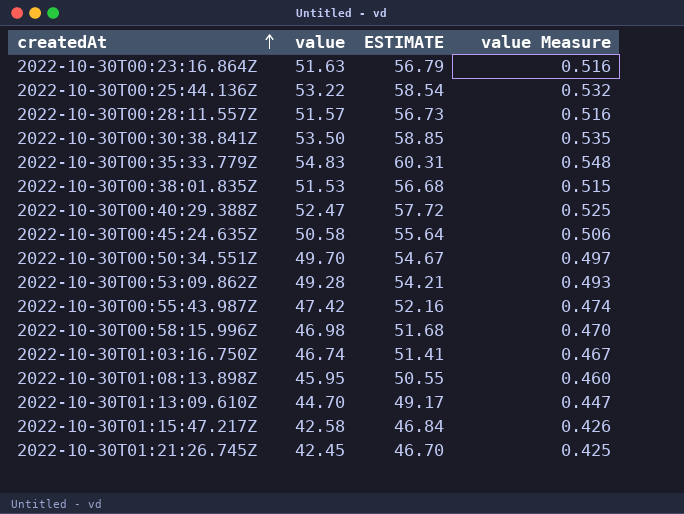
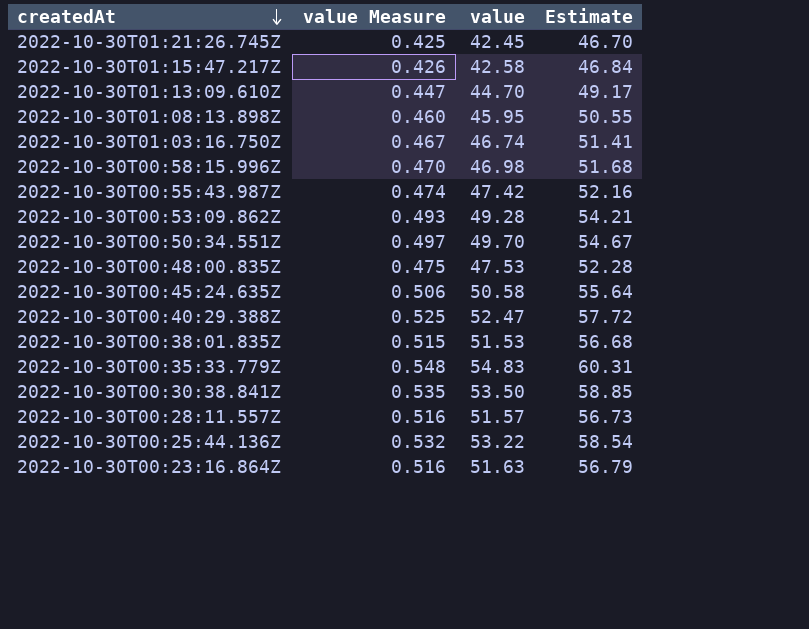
row order: createdAt ascending -> createdAt descending
column value Measure | position: 4 -> 2
column name: ESTIMATE -> Estimate
row 2022-10-30T00:48:00.835Z: none -> 0.475 | 47.53 | 52.28

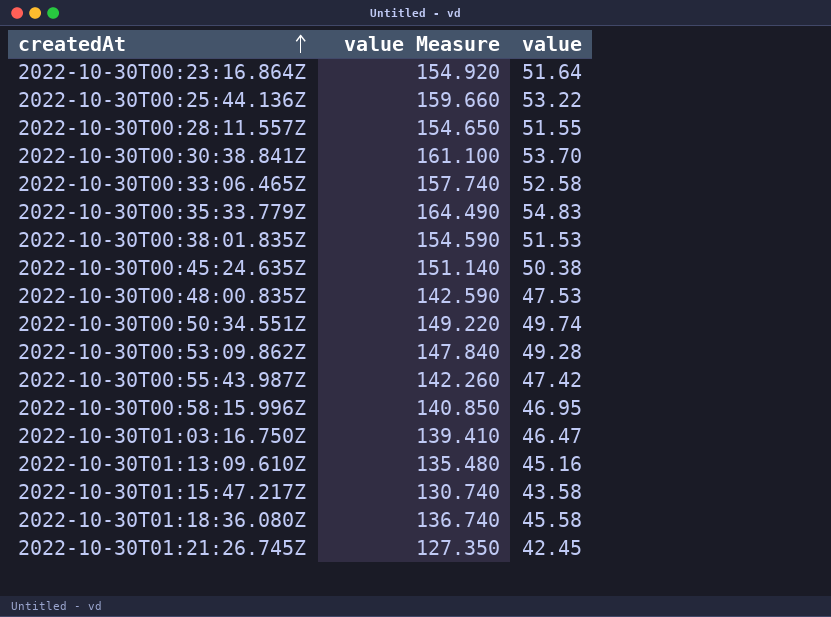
row order: createdAt descending -> createdAt ascending
column Estimate | formula: [value] * 1.1 -> none
column value Measure | formula: [value] * 0.01 -> [value] * 3
row 2022-10-30T01:08:13.898Z: 0.460 | 45.95 | 50.55 -> none
row 2022-10-30T00:40:29.388Z: 0.525 | 52.47 | 57.72 -> none
2022-10-30T00:23:16.864Z | value: 51.63 -> 51.64
2022-10-30T00:28:11.557Z | value: 51.57 -> 51.55
2022-10-30T00:30:38.841Z | value: 53.50 -> 53.70
row 2022-10-30T00:33:06.465Z: none -> 157.740 | 52.58
2022-10-30T00:45:24.635Z | value: 50.58 -> 50.38
2022-10-30T00:50:34.551Z | value: 49.70 -> 49.74
2022-10-30T00:58:15.996Z | value: 46.98 -> 46.95
2022-10-30T01:03:16.750Z | value: 46.74 -> 46.47
2022-10-30T01:13:09.610Z | value: 44.70 -> 45.16
2022-10-30T01:15:47.217Z | value: 42.58 -> 43.58
row 2022-10-30T01:18:36.080Z: none -> 136.740 | 45.58

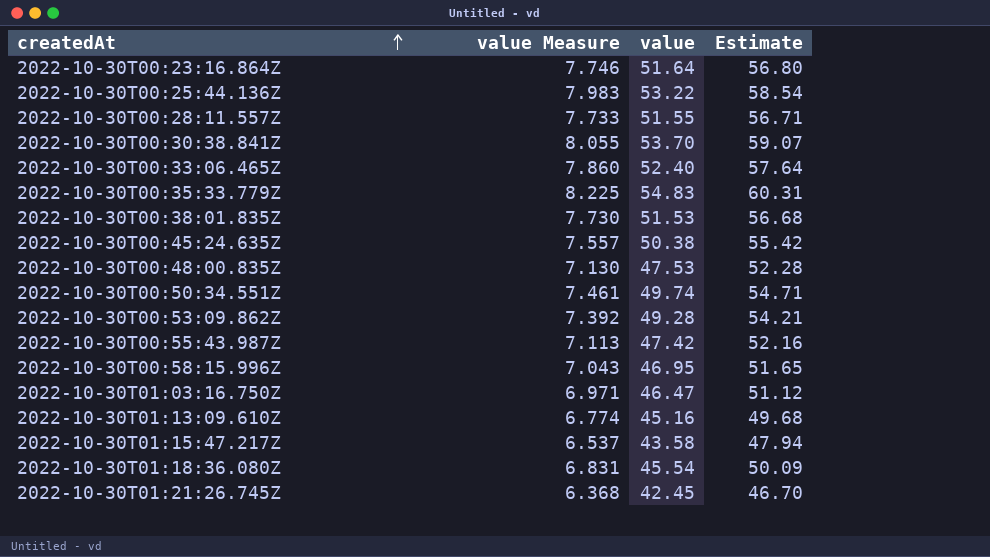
column value Measure | formula: [value] * 3 -> [value] * 0.15
column Estimate | formula: none -> [value] * 1.1
2022-10-30T00:33:06.465Z | value: 52.58 -> 52.40
2022-10-30T01:18:36.080Z | value: 45.58 -> 45.54

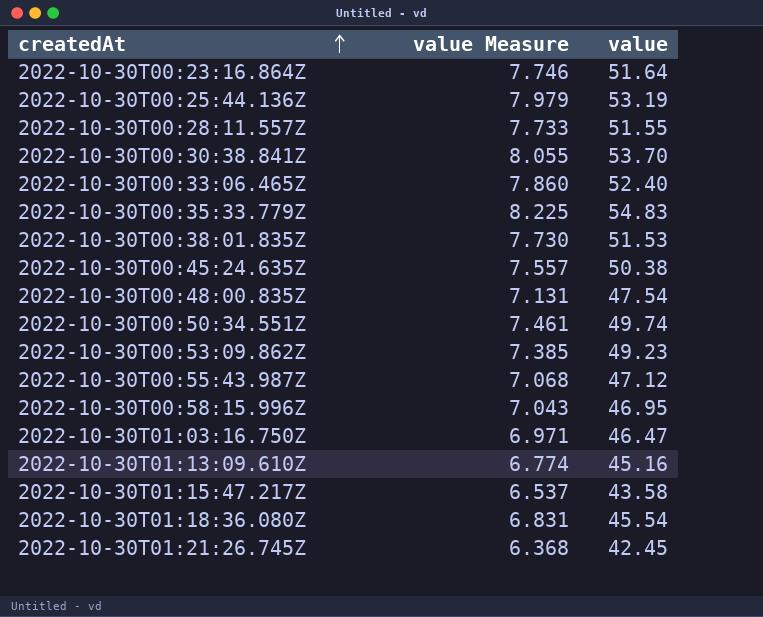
column Estimate | formula: [value] * 1.1 -> none
2022-10-30T00:25:44.136Z | value Measure: 7.983 -> 7.979
2022-10-30T00:25:44.136Z | value: 53.22 -> 53.19
2022-10-30T00:48:00.835Z | value Measure: 7.130 -> 7.131
2022-10-30T00:48:00.835Z | value: 47.53 -> 47.54
2022-10-30T00:53:09.862Z | value Measure: 7.392 -> 7.385
2022-10-30T00:53:09.862Z | value: 49.28 -> 49.23
2022-10-30T00:55:43.987Z | value Measure: 7.113 -> 7.068
2022-10-30T00:55:43.987Z | value: 47.42 -> 47.12

